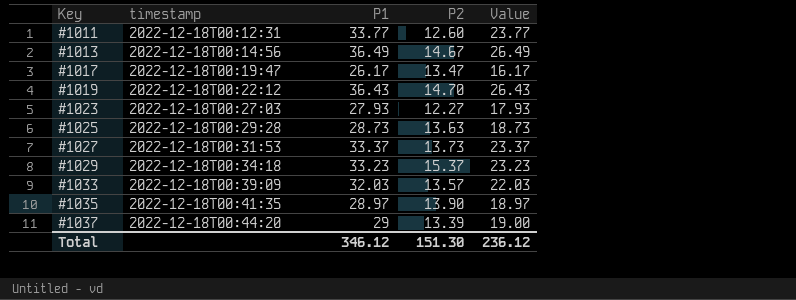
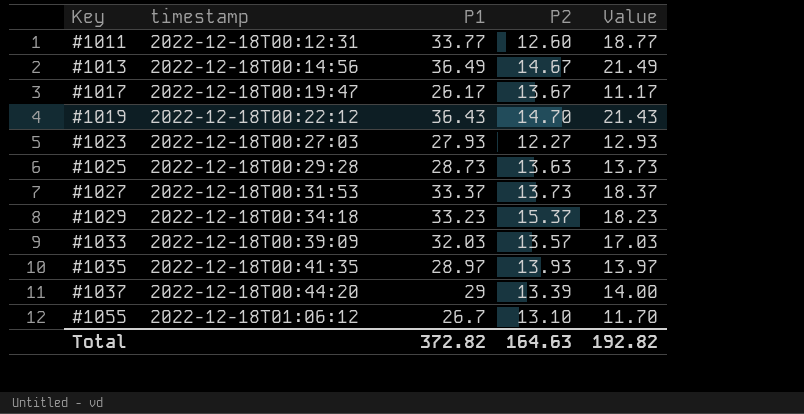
column Value | formula: [P1] - 10 -> [P1] - 15
#1017 | P2: 13.47 -> 13.67
#1035 | P2: 13.90 -> 13.93
row #1055: none -> 2022-12-18T01:06:12 | 26.7 | 13.10 | 11.70
Total | P1: 346.12 -> 372.82
Total | P2: 151.30 -> 164.63
Total | Value: 236.12 -> 192.82

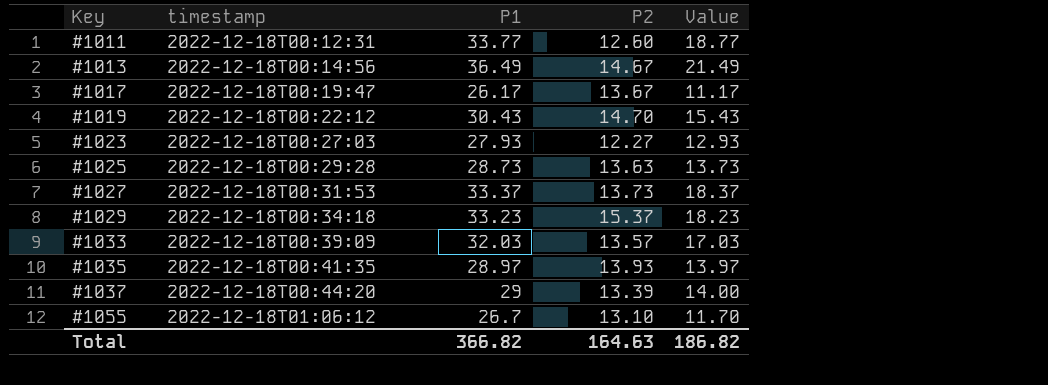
#1019 | P1: 36.43 -> 30.43
#1019 | Value: 21.43 -> 15.43
Total | P1: 372.82 -> 366.82
Total | Value: 192.82 -> 186.82

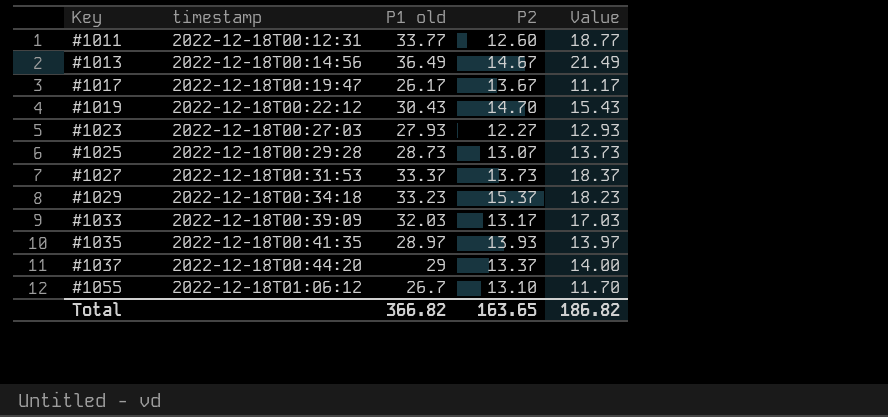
column name: P1 -> P1 old
#1025 | P2: 13.63 -> 13.07
#1033 | P2: 13.57 -> 13.17
#1037 | P2: 13.39 -> 13.37
Total | P2: 164.63 -> 163.65

